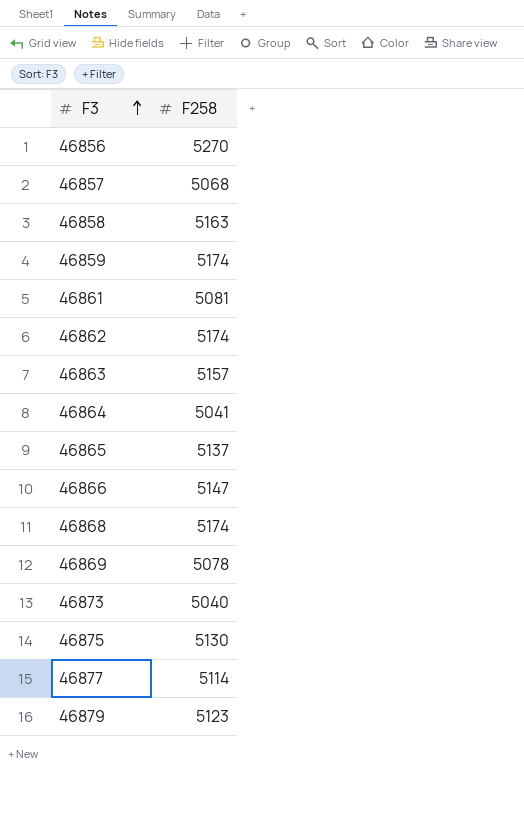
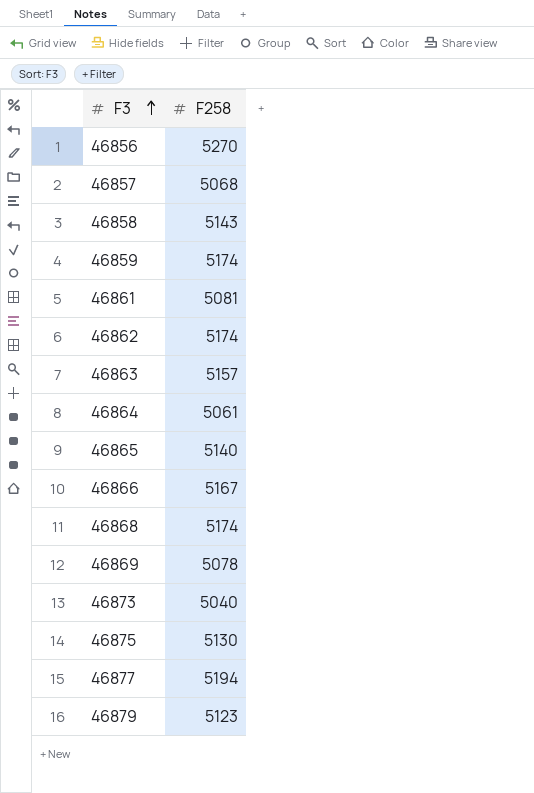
46858 | F258: 5163 -> 5143
46864 | F258: 5041 -> 5061
46865 | F258: 5137 -> 5140
46866 | F258: 5147 -> 5167
46877 | F258: 5114 -> 5194

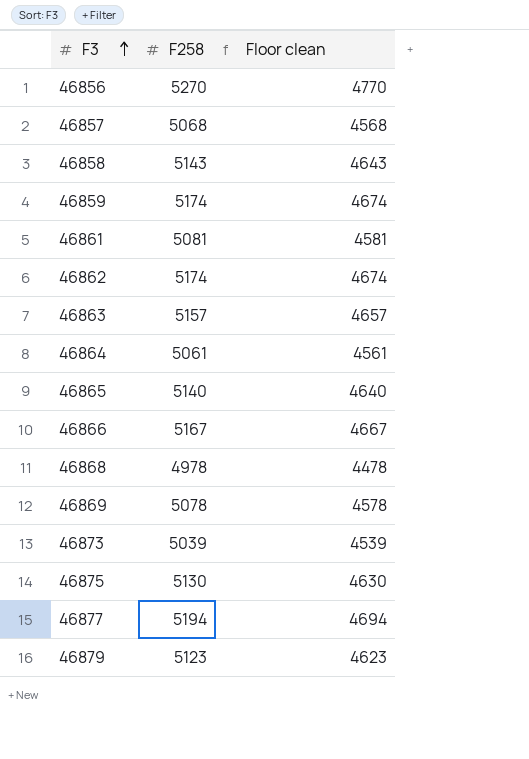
column Floor clean | formula: none -> [F258] - 500
46868 | F258: 5174 -> 4978
46873 | F258: 5040 -> 5039

